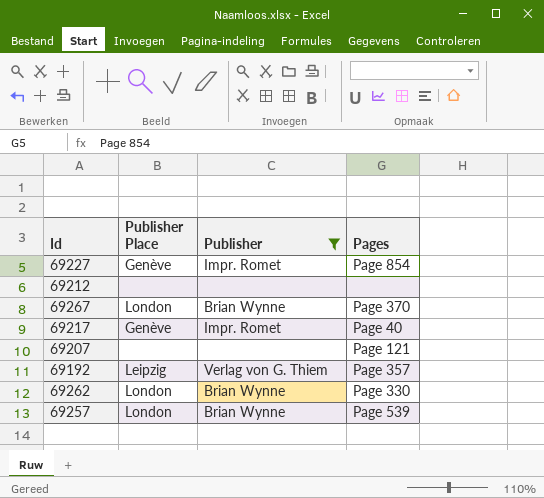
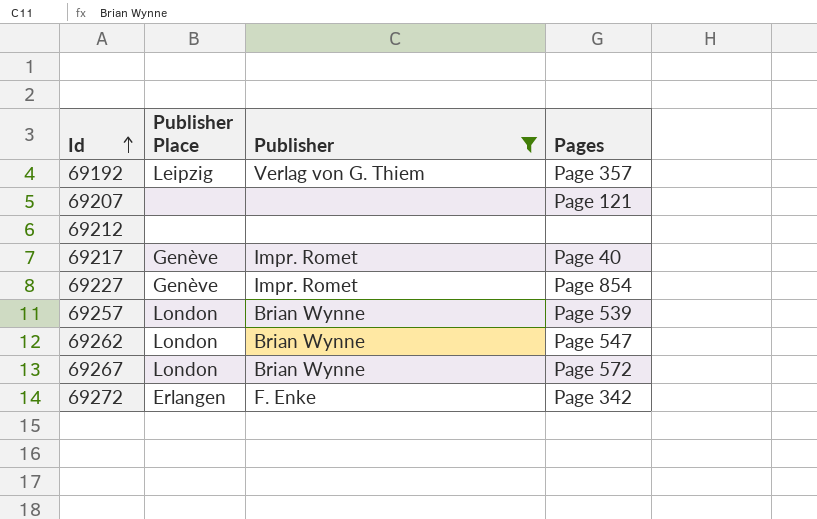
row order: none -> Id ascending
69262 | Pages: Page 330 -> Page 547
69267 | Pages: Page 370 -> Page 572
row 69272: none -> Erlangen | F. Enke | Page 342

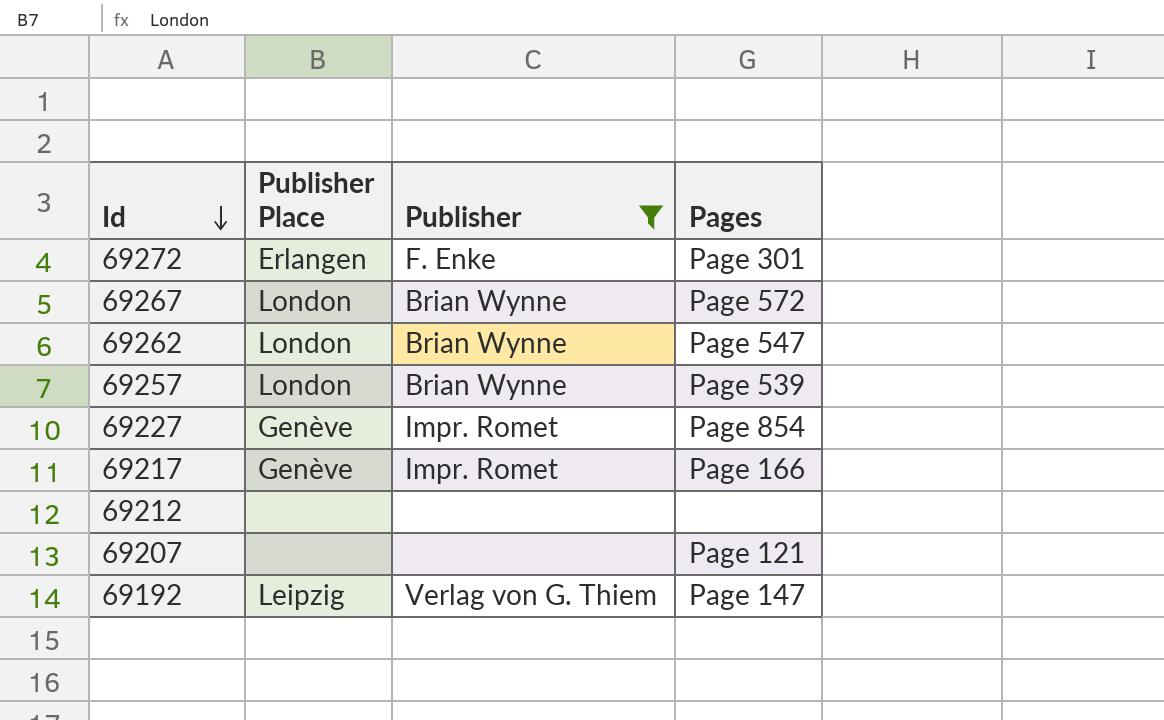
row order: Id ascending -> Id descending
69272 | Pages: Page 342 -> Page 301
69217 | Pages: Page 40 -> Page 166
69192 | Pages: Page 357 -> Page 147

